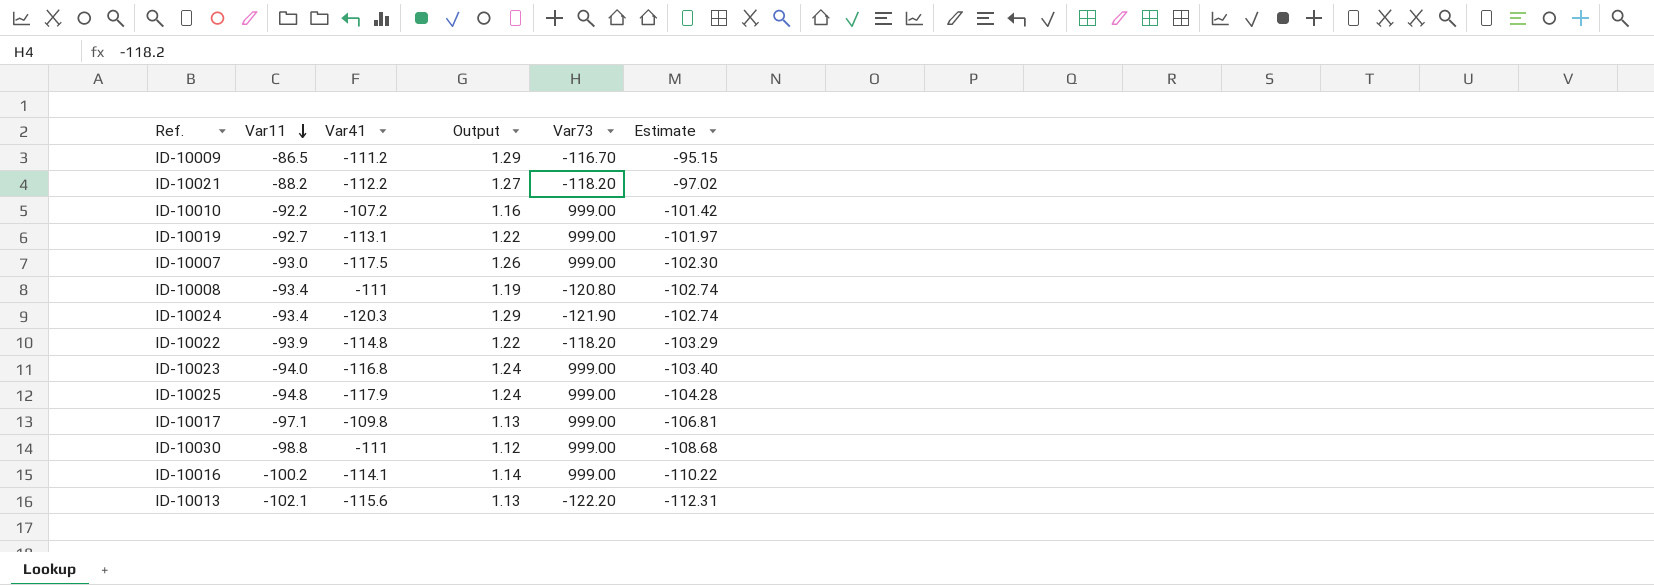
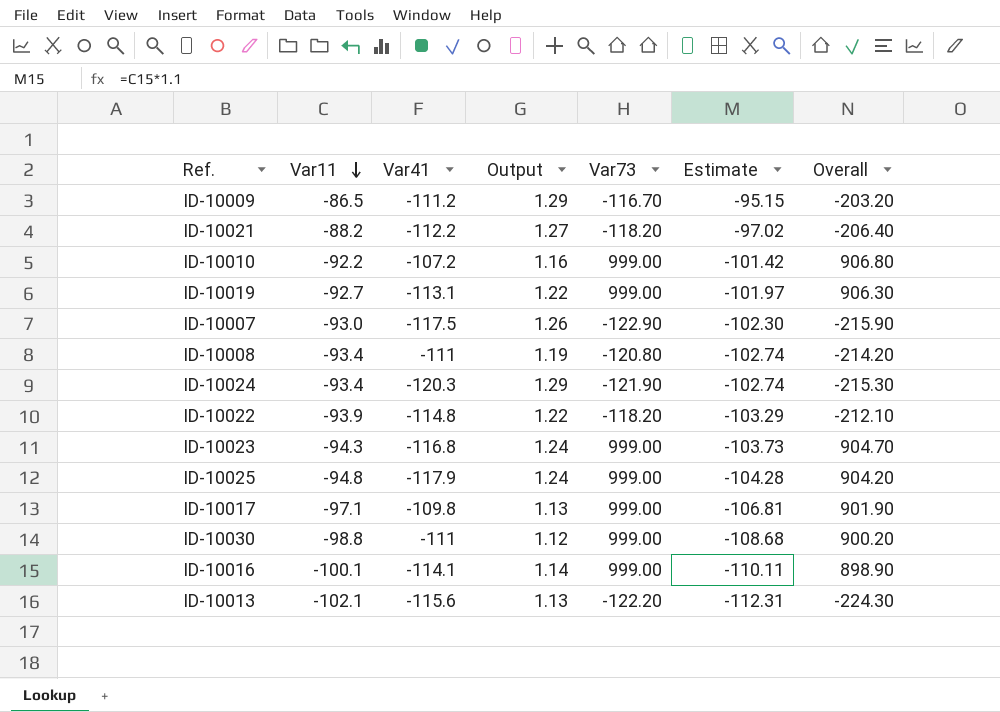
column Overall | formula: none -> [Var11] + [Var73]
ID-10007 | Var73: 999.00 -> -122.90
ID-10023 | Var11: -94.0 -> -94.3
ID-10023 | Estimate: -103.40 -> -103.73
ID-10016 | Var11: -100.2 -> -100.1
ID-10016 | Estimate: -110.22 -> -110.11

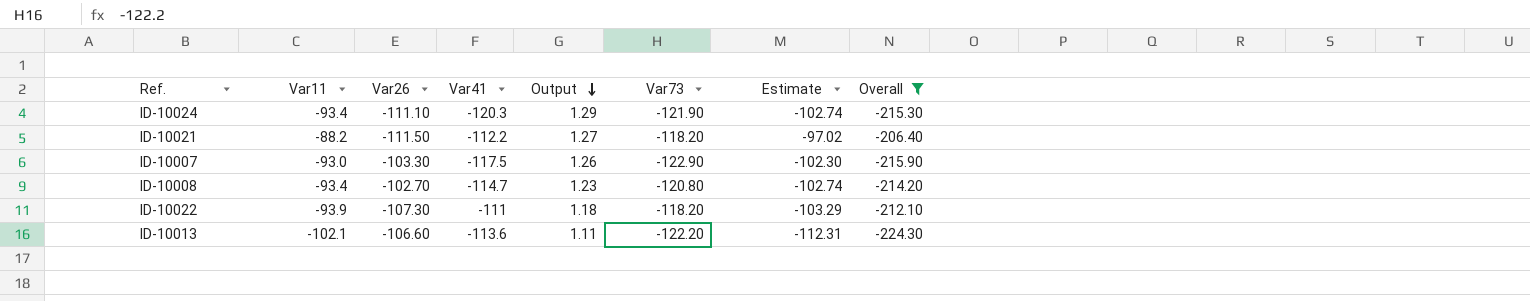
filter: none -> Overall <= -206.40
row order: Var11 descending -> Output descending
column Var26 | position: none -> 3
ID-10008 | Var41: -111 -> -114.7
ID-10008 | Output: 1.19 -> 1.23
ID-10022 | Var41: -114.8 -> -111
ID-10022 | Output: 1.22 -> 1.18
ID-10013 | Var41: -115.6 -> -113.6
ID-10013 | Output: 1.13 -> 1.11

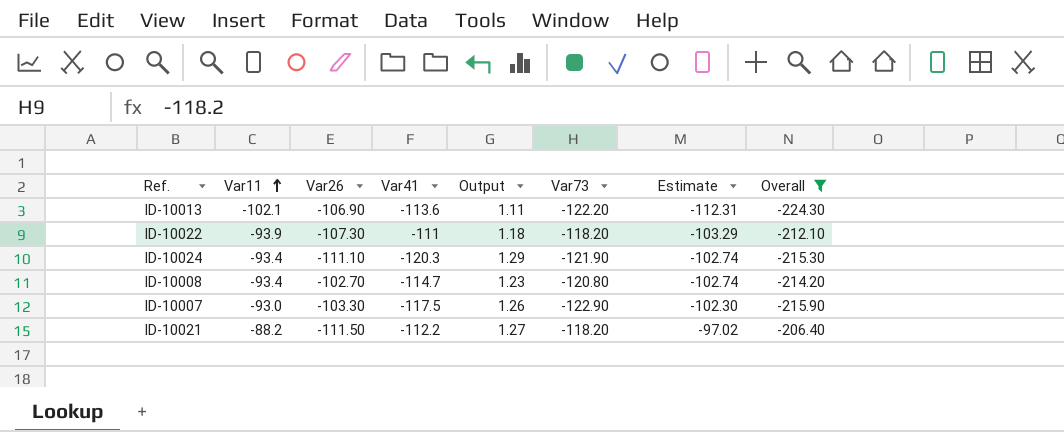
row order: Output descending -> Var11 ascending
ID-10013 | Var26: -106.60 -> -106.90

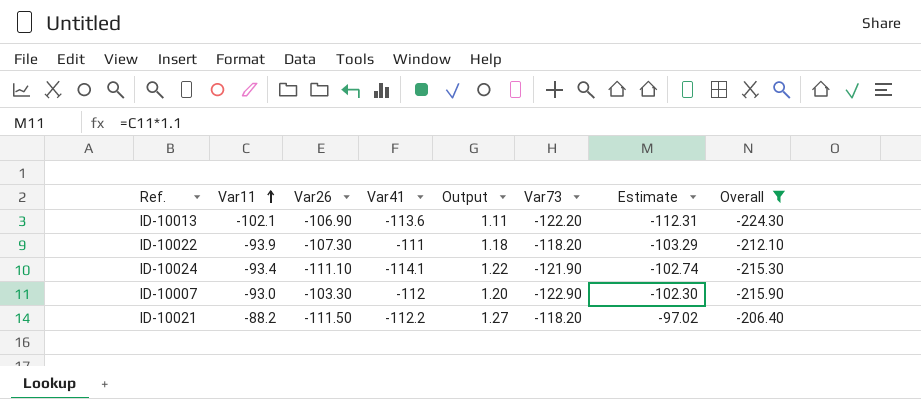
row ID-10008: -93.4 | -102.70 | -114.7 | 1.23 | -120.80 | -102.74 | -214.20 -> none
ID-10024 | Var41: -120.3 -> -114.1
ID-10024 | Output: 1.29 -> 1.22
ID-10007 | Var41: -117.5 -> -112
ID-10007 | Output: 1.26 -> 1.20

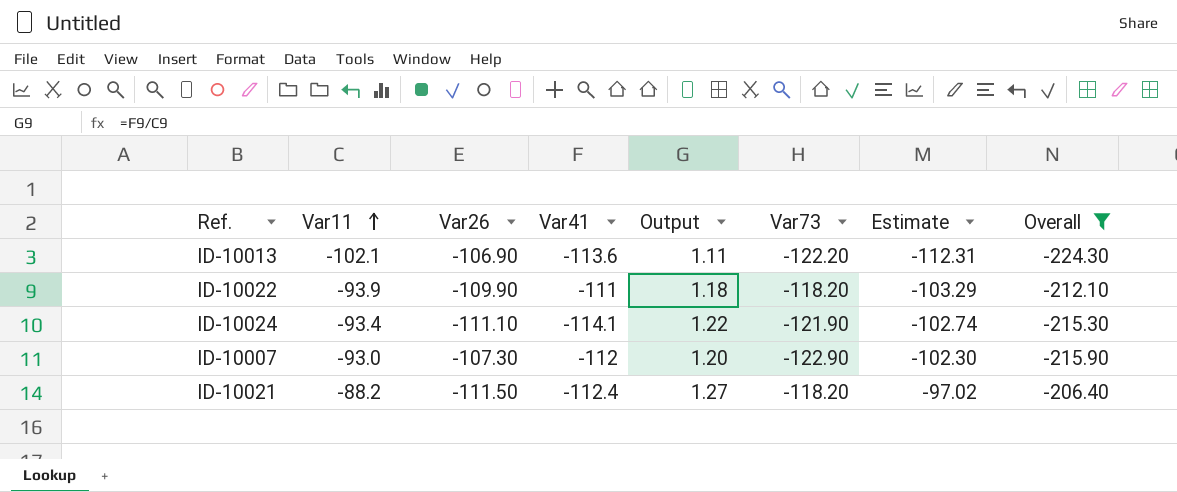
ID-10022 | Var26: -107.30 -> -109.90
ID-10007 | Var26: -103.30 -> -107.30
ID-10021 | Var41: -112.2 -> -112.4

